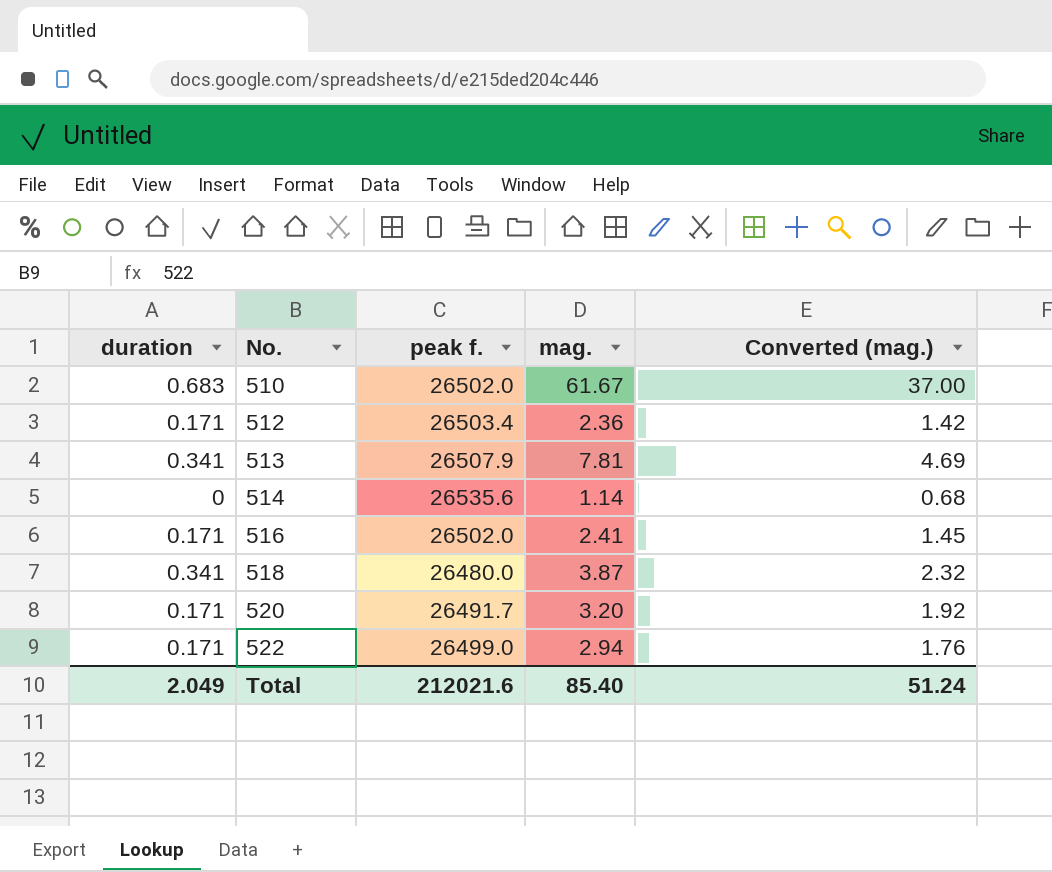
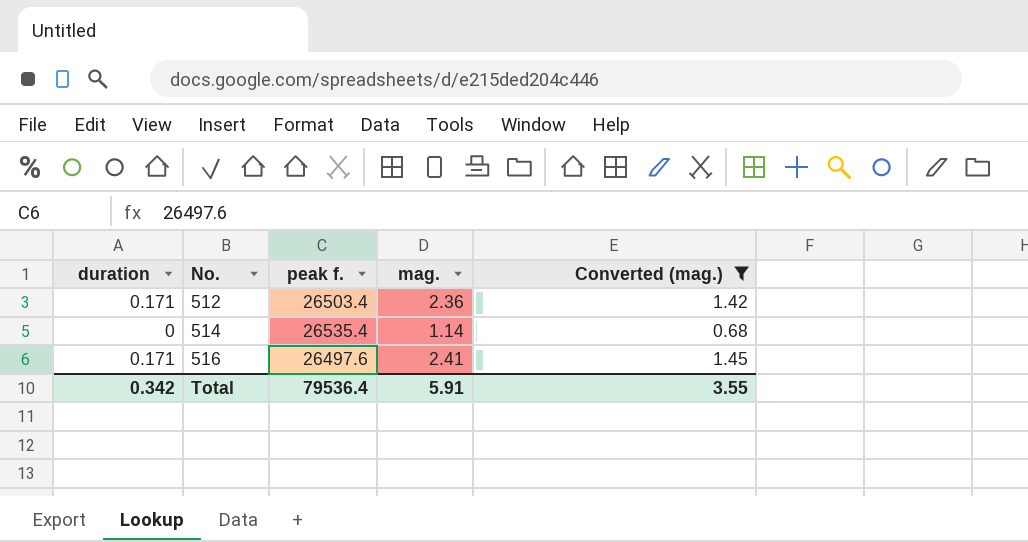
filter: none -> Converted (mag.) <= 1.45
514 | peak f.: 26535.6 -> 26535.4
516 | peak f.: 26502.0 -> 26497.6
Total | duration: 2.049 -> 0.342
Total | peak f.: 212021.6 -> 79536.4
Total | mag.: 85.40 -> 5.91
Total | Converted (mag.): 51.24 -> 3.55

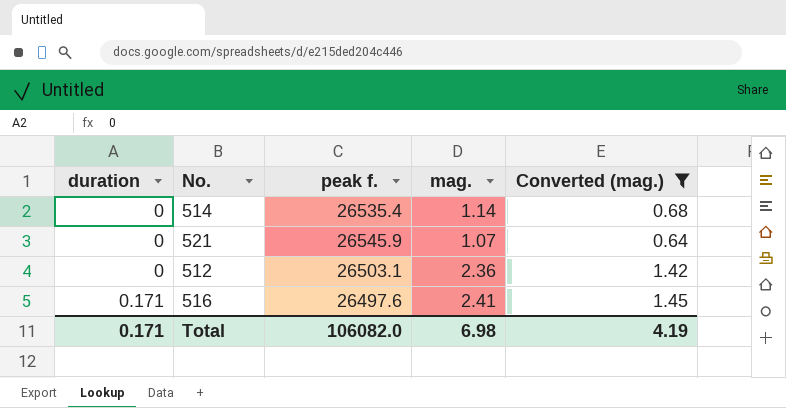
row order: No. ascending -> duration ascending
row 521: none -> 0 | 26545.9 | 1.07 | 0.64
512 | duration: 0.171 -> 0
512 | peak f.: 26503.4 -> 26503.1
Total | duration: 0.342 -> 0.171
Total | peak f.: 79536.4 -> 106082.0
Total | mag.: 5.91 -> 6.98
Total | Converted (mag.): 3.55 -> 4.19

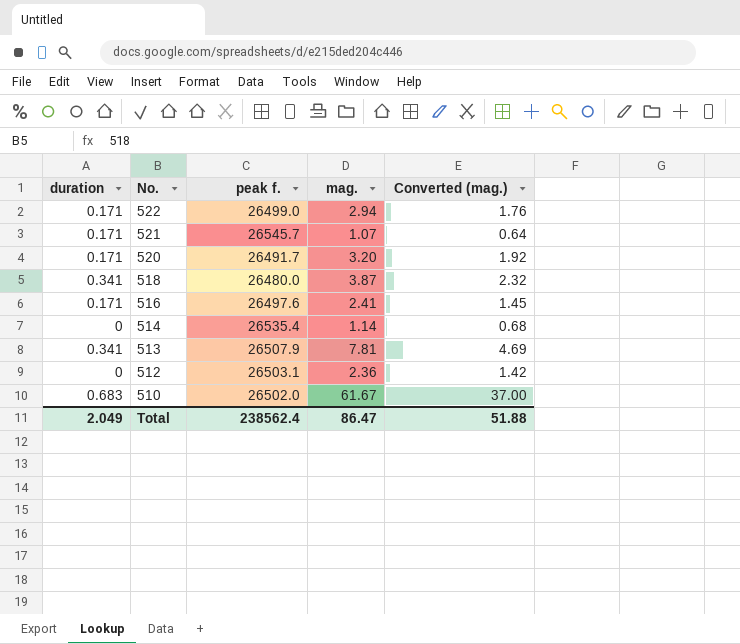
filter: Converted (mag.) <= 1.45 -> none
row order: duration ascending -> No. descending
521 | duration: 0 -> 0.171
521 | peak f.: 26545.9 -> 26545.7
Total | duration: 0.171 -> 2.049
Total | peak f.: 106082.0 -> 238562.4
Total | mag.: 6.98 -> 86.47
Total | Converted (mag.): 4.19 -> 51.88

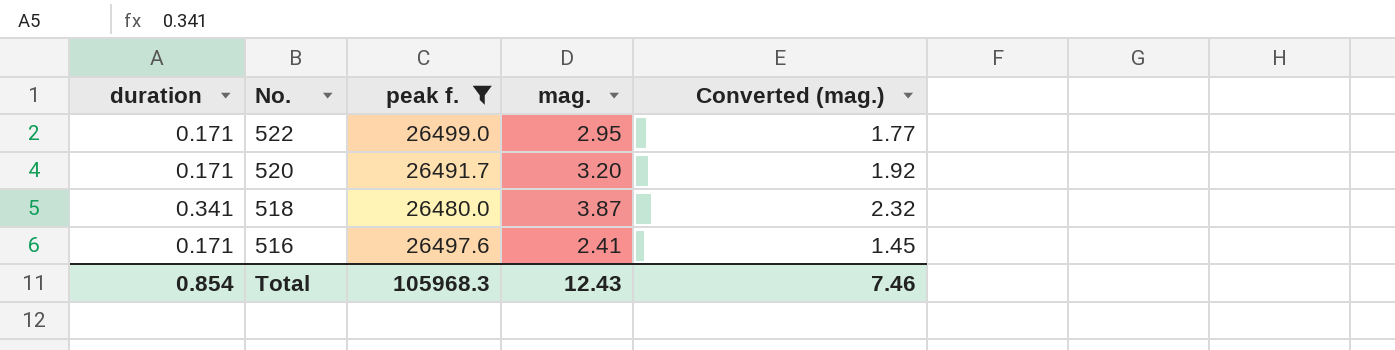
filter: none -> peak f. <= 26499.0
522 | mag.: 2.94 -> 2.95
522 | Converted (mag.): 1.76 -> 1.77
Total | duration: 2.049 -> 0.854
Total | peak f.: 238562.4 -> 105968.3
Total | mag.: 86.47 -> 12.43
Total | Converted (mag.): 51.88 -> 7.46

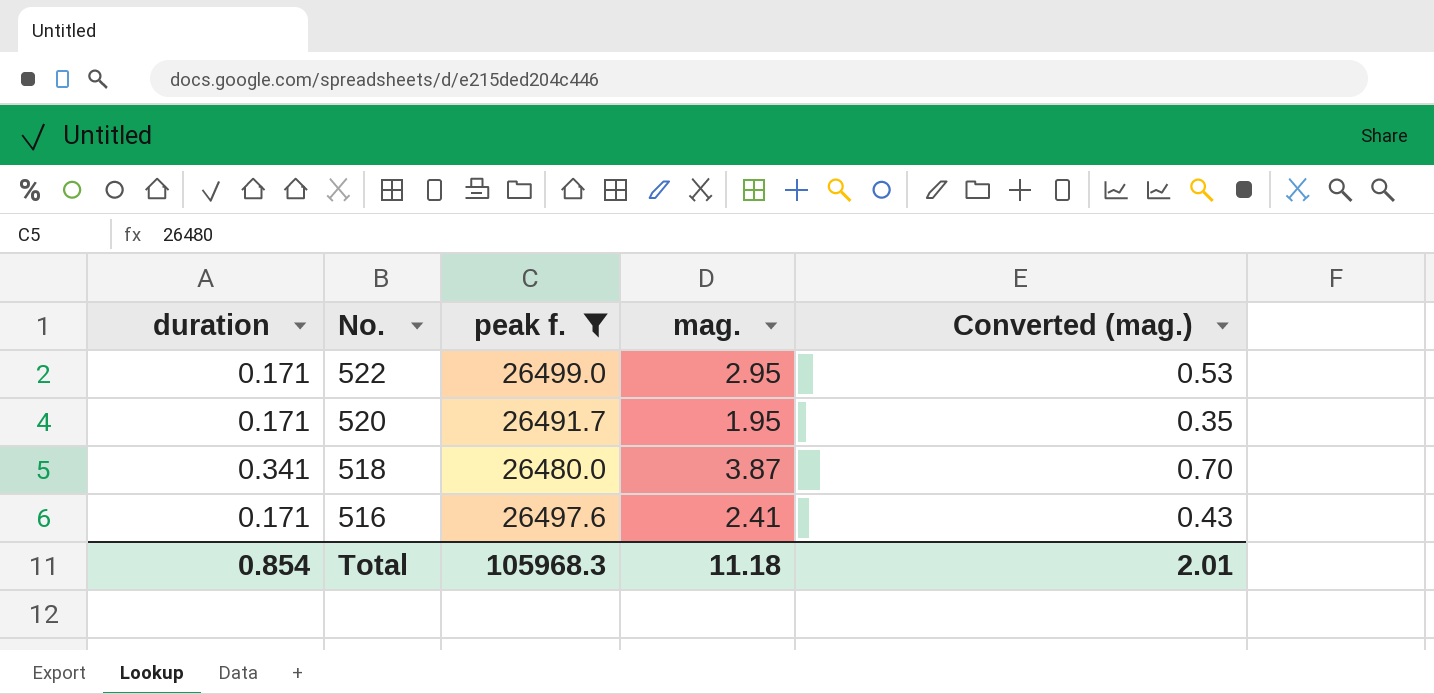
column Converted (mag.) | formula: [mag.] * 0.6 -> [mag.] * 0.18
520 | mag.: 3.20 -> 1.95
Total | mag.: 12.43 -> 11.18
Total | Converted (mag.): 7.46 -> 2.01

